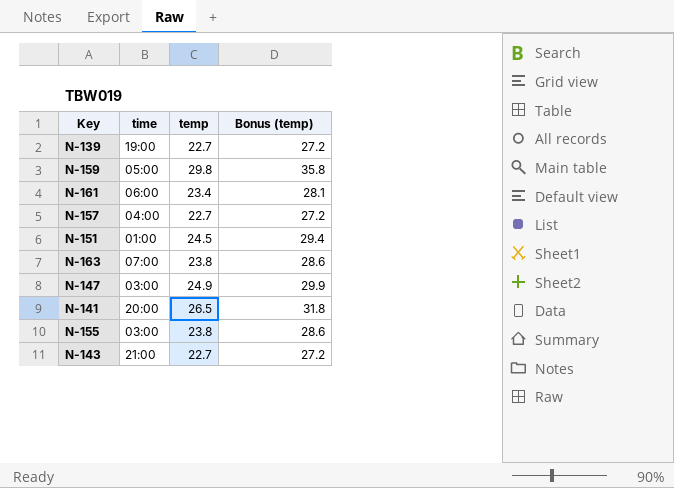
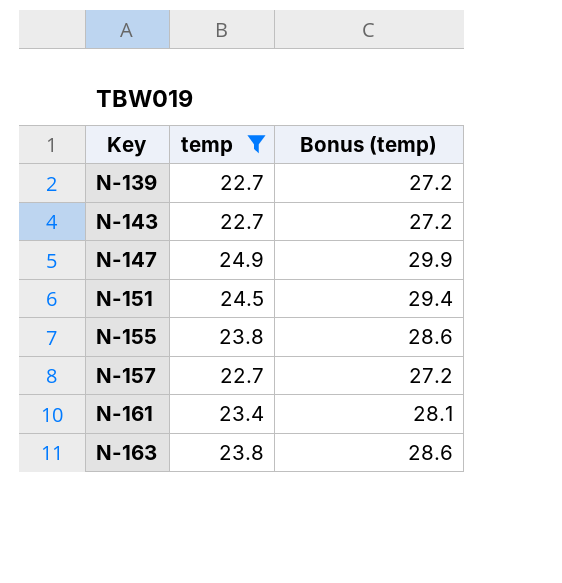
filter: none -> temp <= 24.9
row order: none -> Key ascending
column time | position: 2 -> none

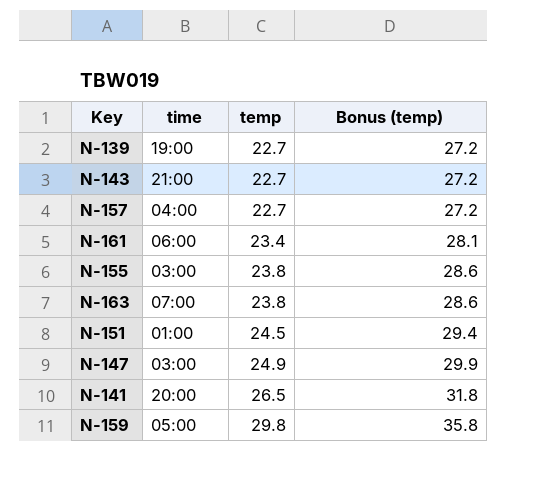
filter: temp <= 24.9 -> none
row order: Key ascending -> temp ascending
column time | position: none -> 2

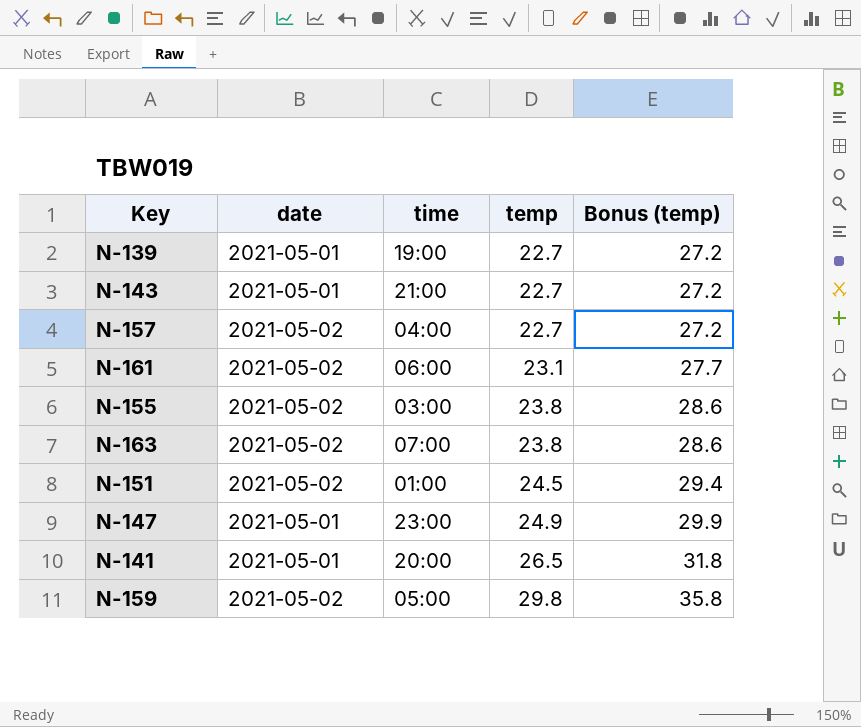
column date | position: none -> 2
N-161 | temp: 23.4 -> 23.1
N-161 | Bonus (temp): 28.1 -> 27.7
N-147 | time: 03:00 -> 23:00

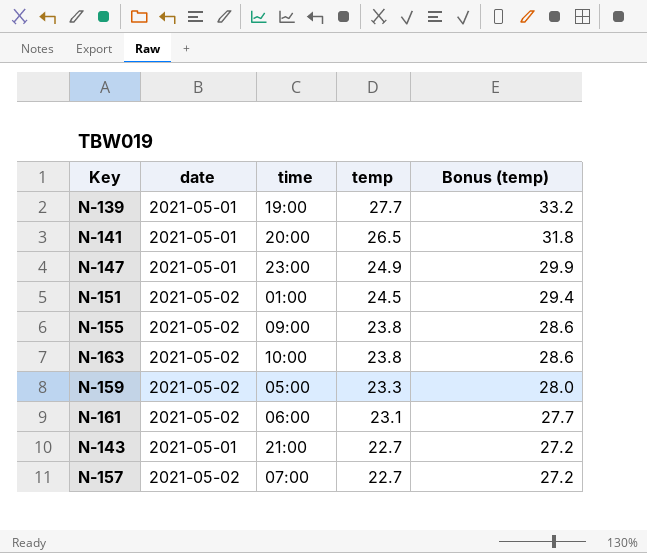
row order: temp ascending -> temp descending
N-139 | temp: 22.7 -> 27.7
N-139 | Bonus (temp): 27.2 -> 33.2
N-155 | time: 03:00 -> 09:00
N-163 | time: 07:00 -> 10:00
N-159 | temp: 29.8 -> 23.3
N-159 | Bonus (temp): 35.8 -> 28.0
N-157 | time: 04:00 -> 07:00

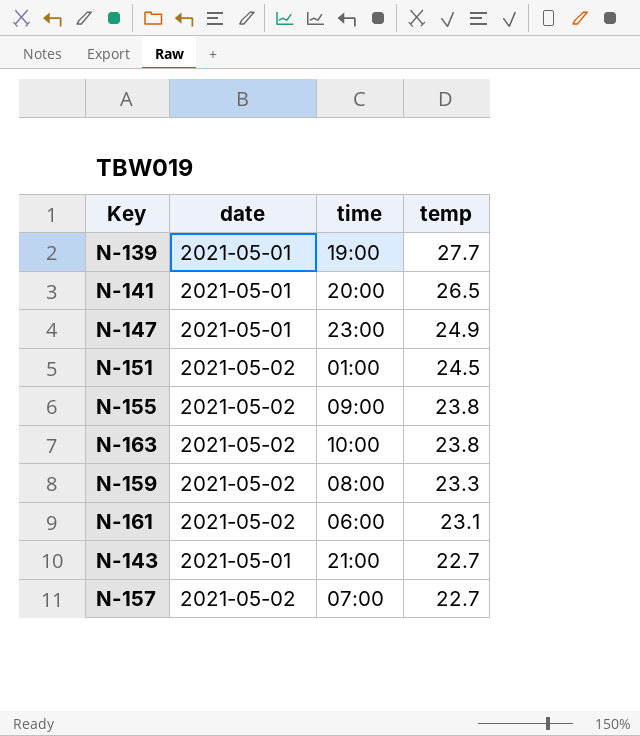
column Bonus (temp) | formula: [temp] * 1.2 -> none
N-159 | time: 05:00 -> 08:00

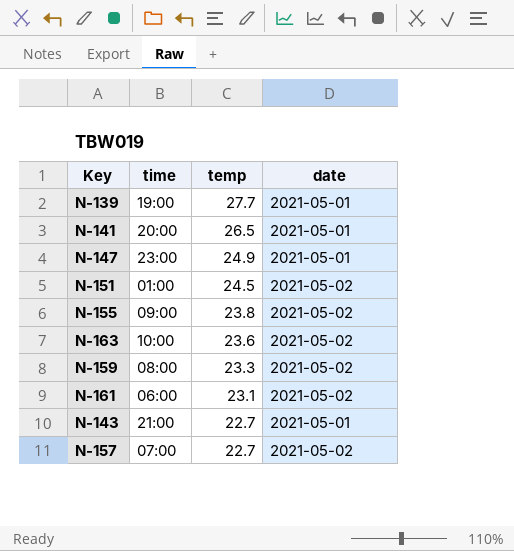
column date | position: 2 -> 4
N-163 | temp: 23.8 -> 23.6

